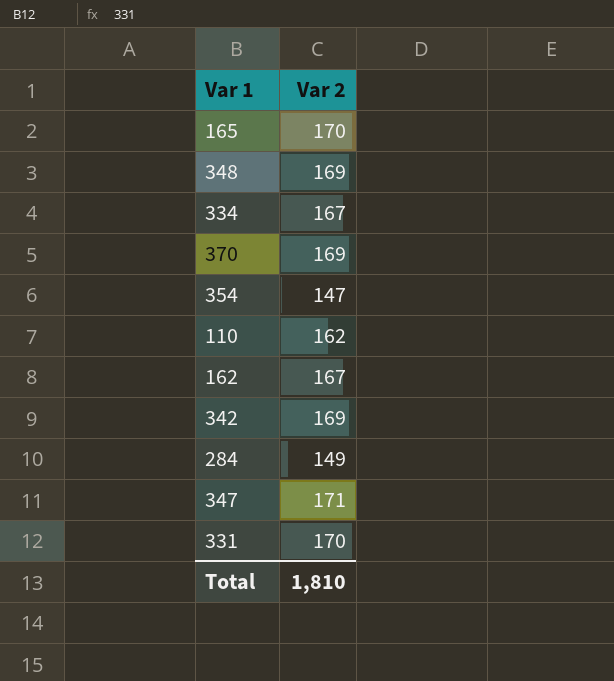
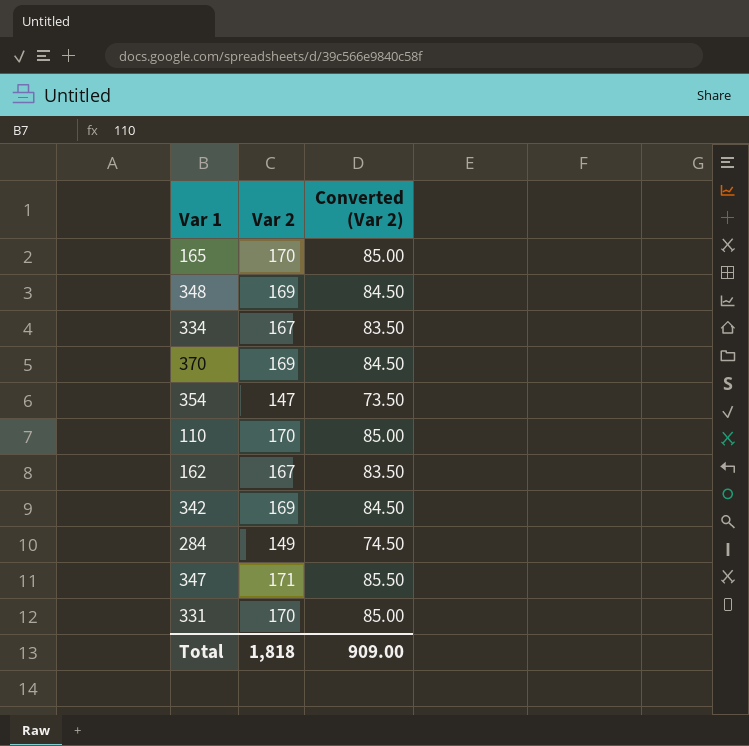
column Converted (Var 2) | formula: none -> [Var 2] * 0.5
110 | Var 2: 162 -> 170
Total | Var 2: 1,810 -> 1,818

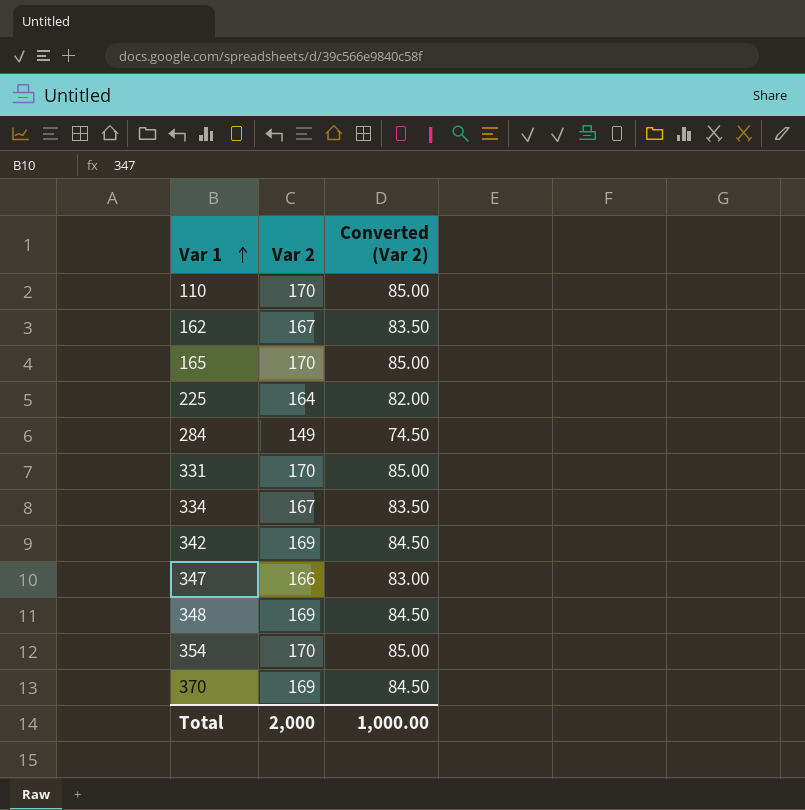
row order: none -> Var 1 ascending
row 225: none -> 164 | 82.00
347 | Var 2: 171 -> 166
347 | Converted (Var 2): 85.50 -> 83.00
354 | Var 2: 147 -> 170
354 | Converted (Var 2): 73.50 -> 85.00
Total | Var 2: 1,818 -> 2,000
Total | Converted (Var 2): 909.00 -> 1,000.00

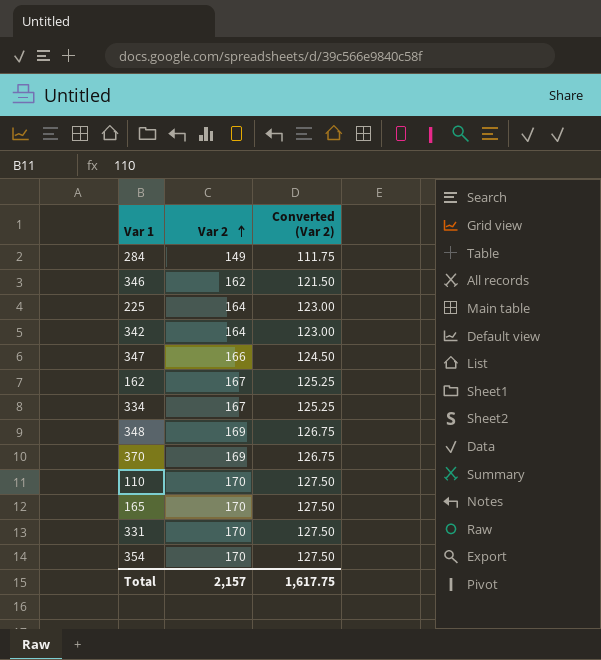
row order: Var 1 ascending -> Var 2 ascending
column Converted (Var 2) | formula: [Var 2] * 0.5 -> [Var 2] * 0.75
row 346: none -> 162 | 121.50
342 | Var 2: 169 -> 164
Total | Var 2: 2,000 -> 2,157
Total | Converted (Var 2): 1,000.00 -> 1,617.75

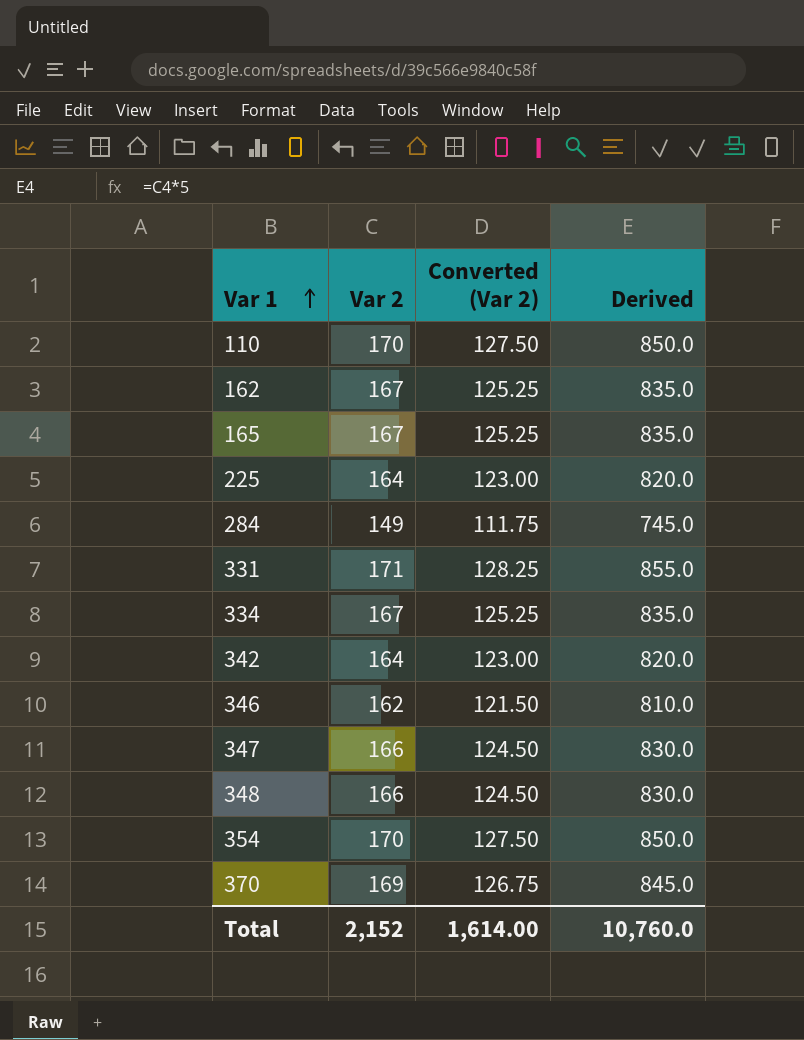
row order: Var 2 ascending -> Var 1 ascending
column Derived | formula: none -> [Var 2] * 5
165 | Var 2: 170 -> 167
165 | Converted (Var 2): 127.50 -> 125.25
331 | Var 2: 170 -> 171
331 | Converted (Var 2): 127.50 -> 128.25
348 | Var 2: 169 -> 166
348 | Converted (Var 2): 126.75 -> 124.50
Total | Var 2: 2,157 -> 2,152
Total | Converted (Var 2): 1,617.75 -> 1,614.00

